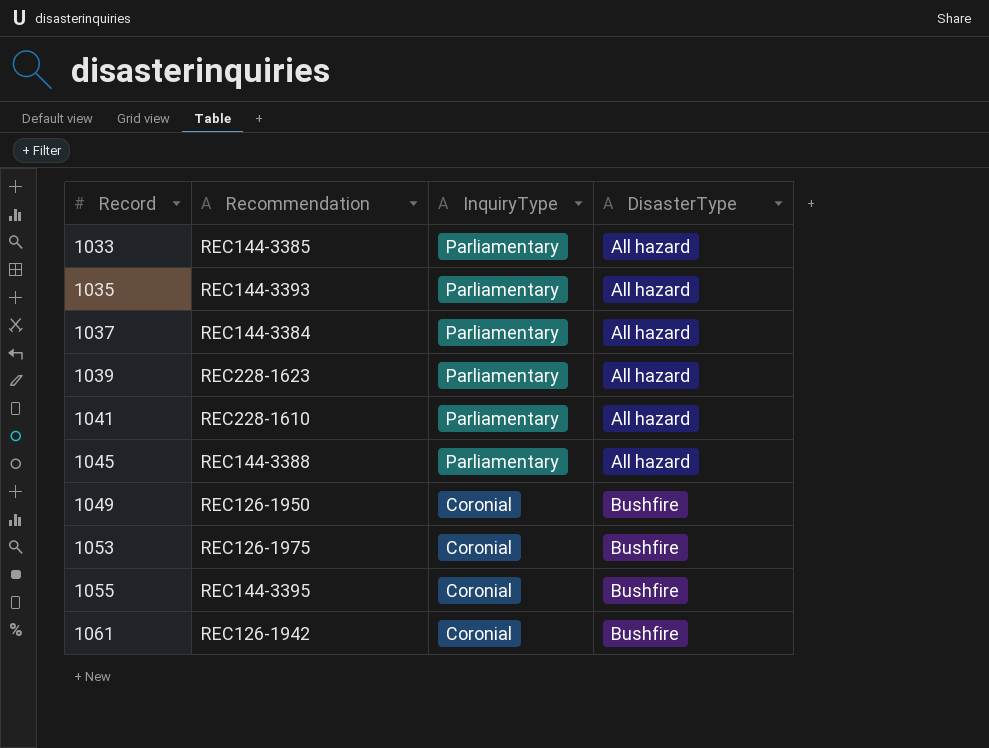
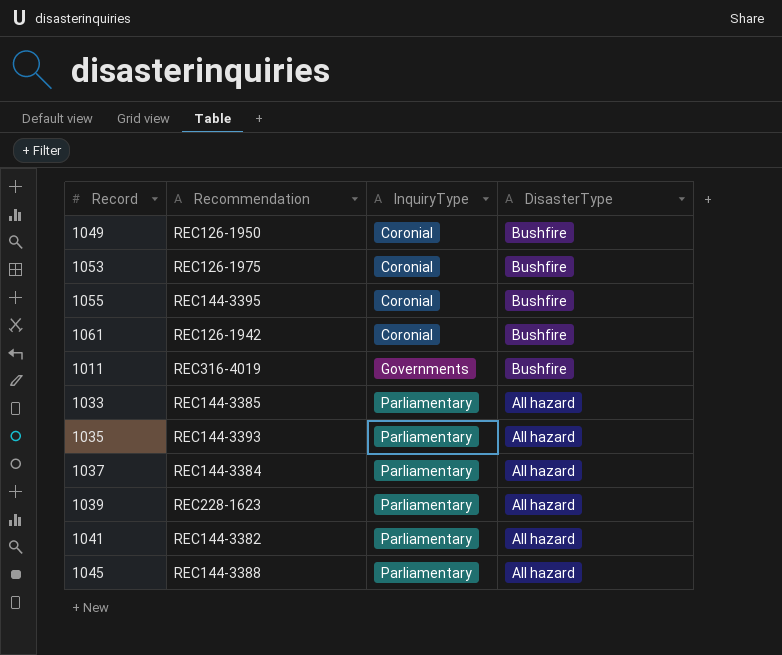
row order: Record ascending -> InquiryType ascending
row 1011: none -> REC316-4019 | Governments | Bushfire
1041 | Recommendation: REC228-1610 -> REC144-3382

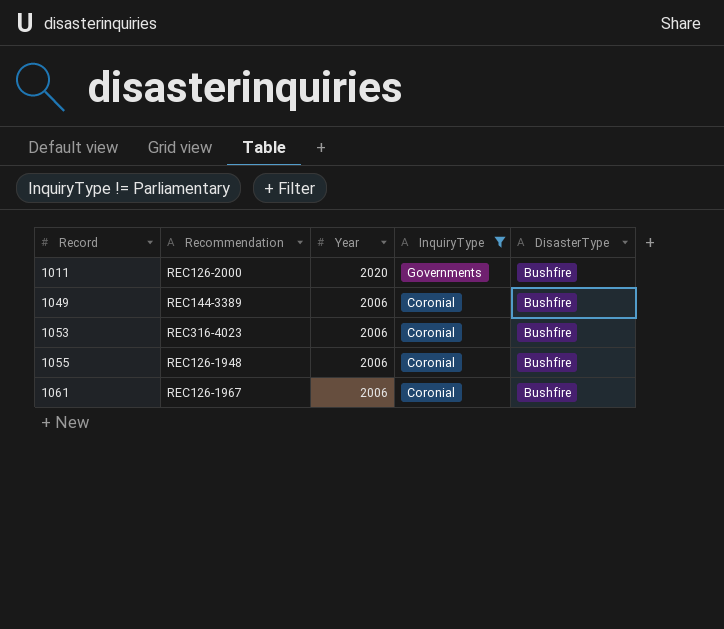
filter: none -> InquiryType != Parliamentary
row order: InquiryType ascending -> Record ascending
column Year | position: none -> 3
1011 | Recommendation: REC316-4019 -> REC126-2000
1049 | Recommendation: REC126-1950 -> REC144-3389
1053 | Recommendation: REC126-1975 -> REC316-4023
1055 | Recommendation: REC144-3395 -> REC126-1948
1061 | Recommendation: REC126-1942 -> REC126-1967

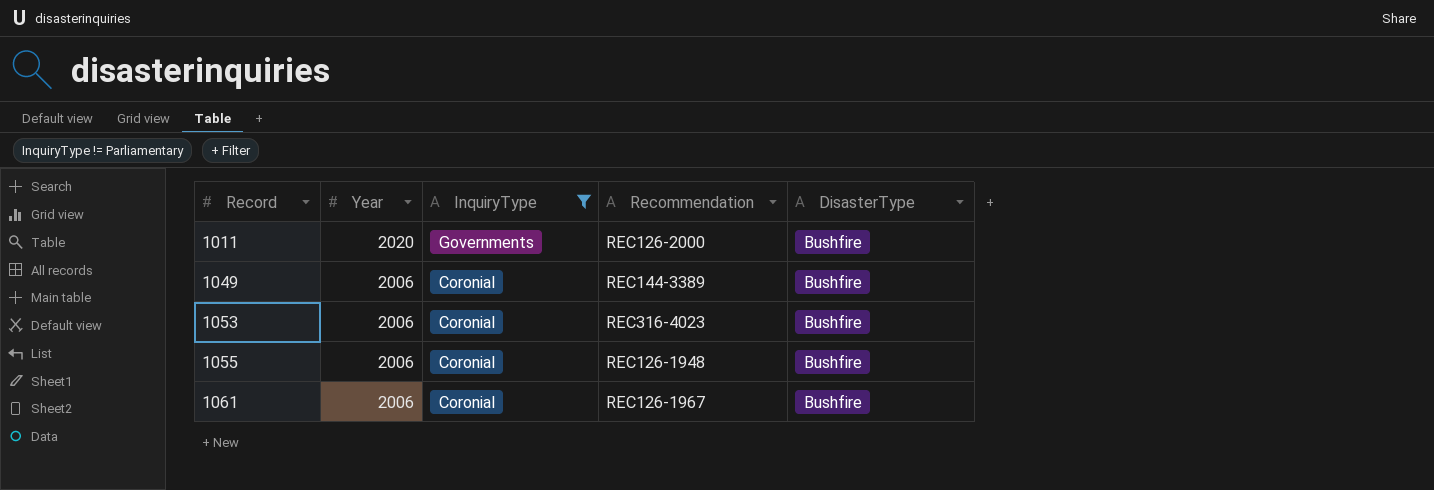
column Recommendation | position: 2 -> 4

